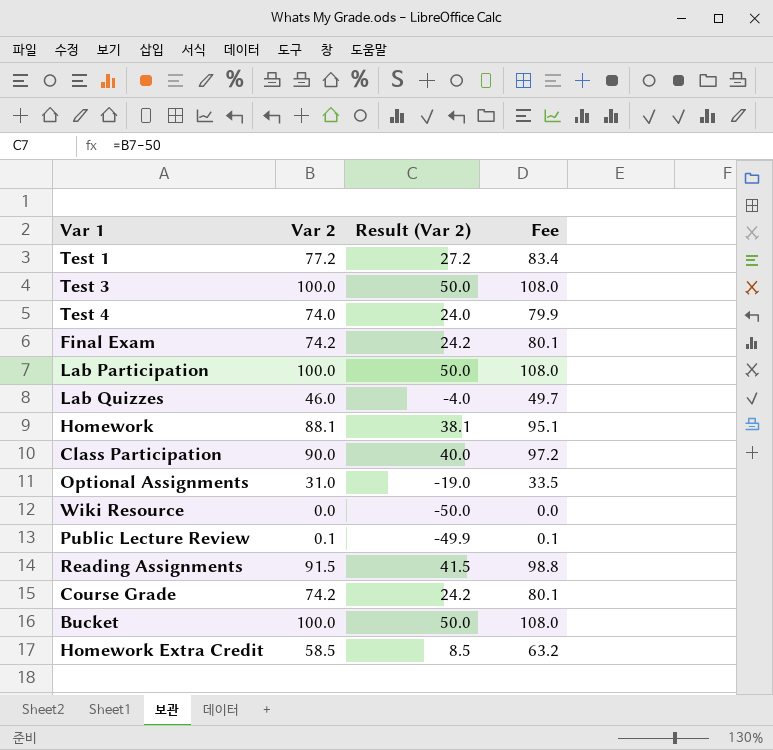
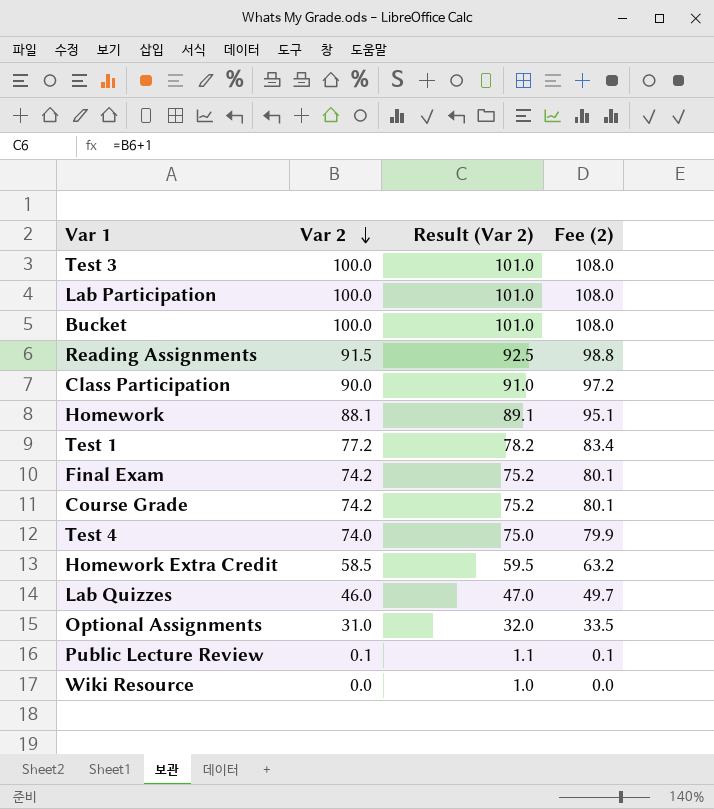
row order: none -> Var 2 descending
column Result (Var 2) | formula: [Var 2] - 50 -> [Var 2] + 1
column name: Fee -> Fee (2)

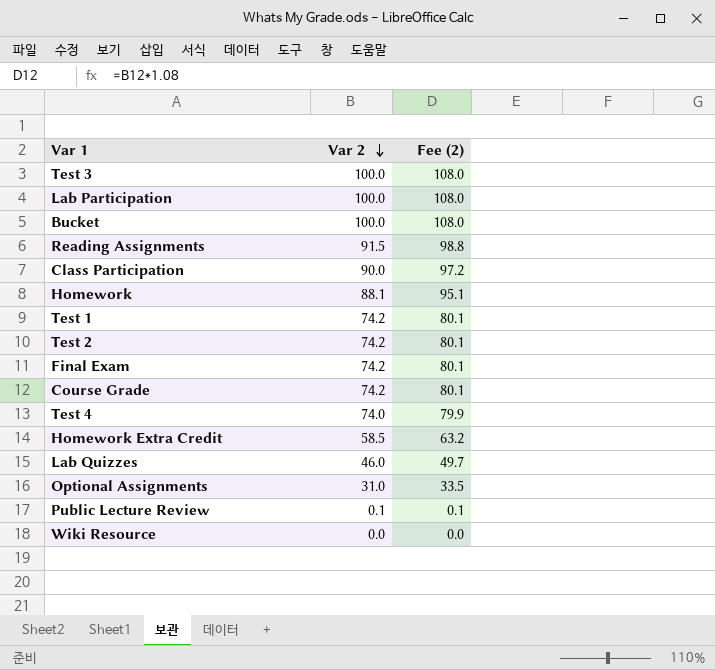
column Result (Var 2) | formula: [Var 2] + 1 -> none
Test 1 | Var 2: 77.2 -> 74.2
Test 1 | Fee (2): 83.4 -> 80.1
row Test 2: none -> 74.2 | 80.1

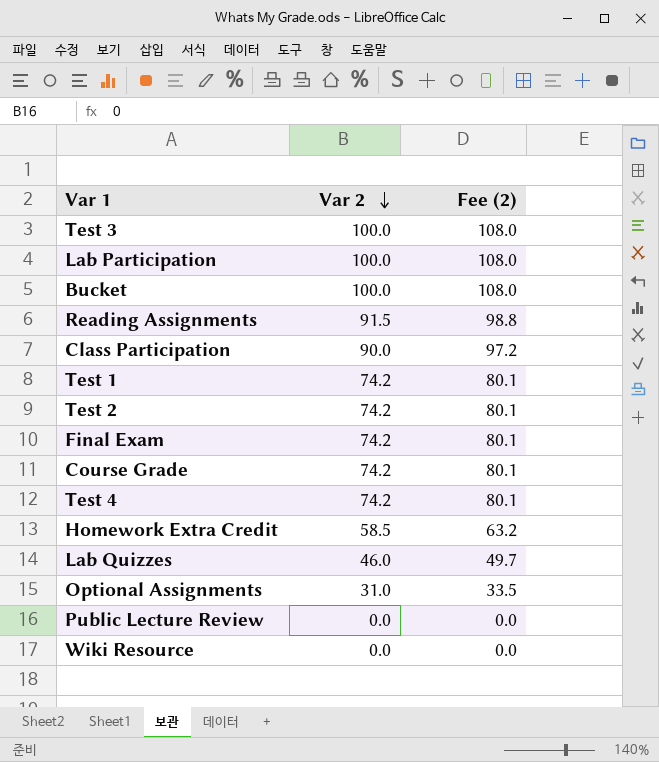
row Homework: 88.1 | 95.1 -> none
Test 4 | Var 2: 74.0 -> 74.2
Test 4 | Fee (2): 79.9 -> 80.1
Public Lecture Review | Var 2: 0.1 -> 0.0
Public Lecture Review | Fee (2): 0.1 -> 0.0

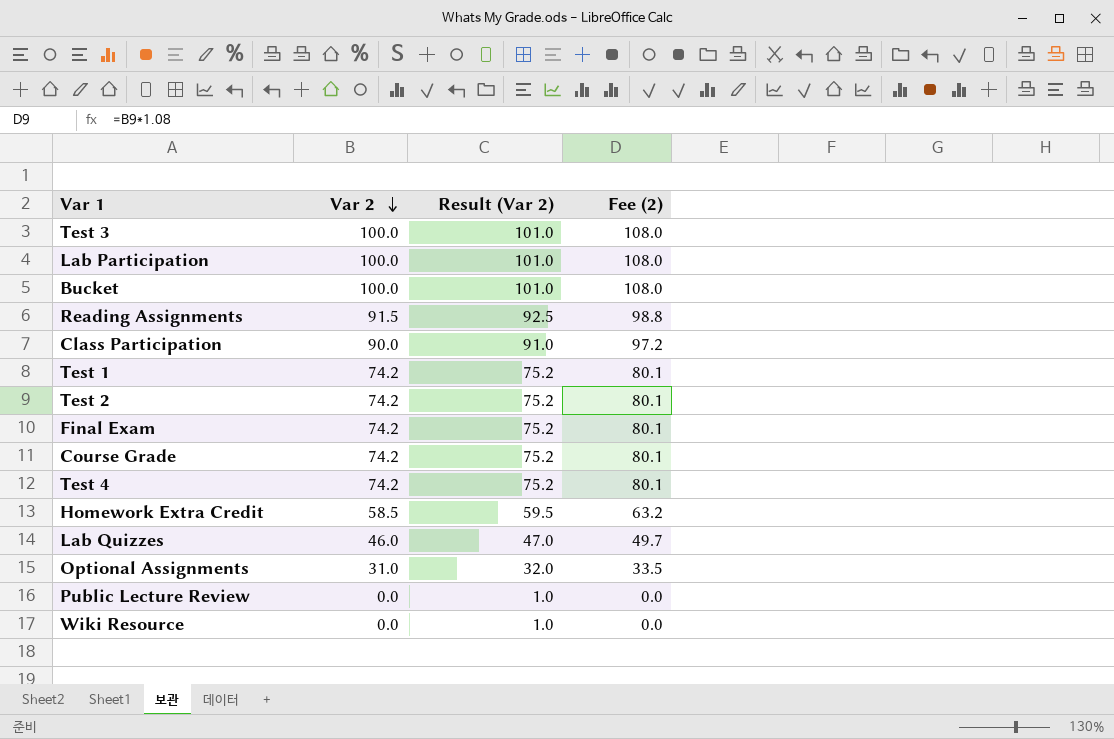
column Result (Var 2) | formula: none -> [Var 2] + 1

